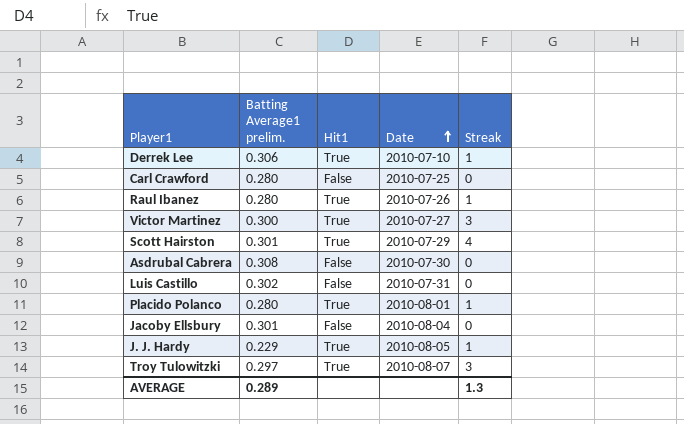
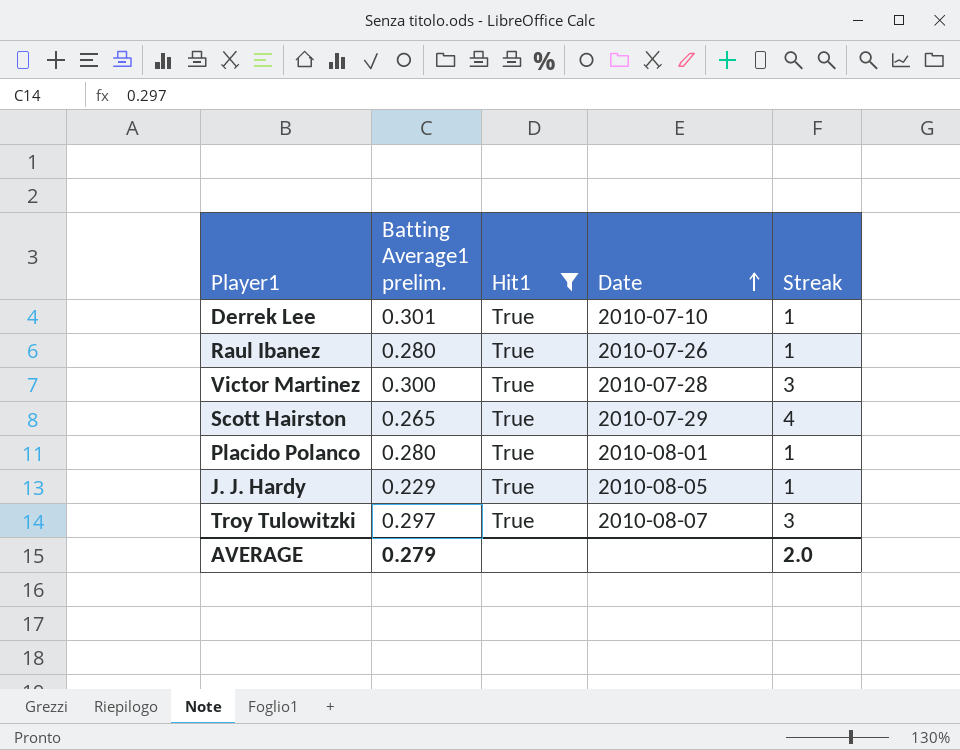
filter: none -> Hit1 = True
Derrek Lee | Batting Average1 prelim.: 0.306 -> 0.301
Victor Martinez | Date: 2010-07-27 -> 2010-07-28
Scott Hairston | Batting Average1 prelim.: 0.301 -> 0.265
AVERAGE | Batting Average1 prelim.: 0.289 -> 0.279
AVERAGE | Streak: 1.3 -> 2.0

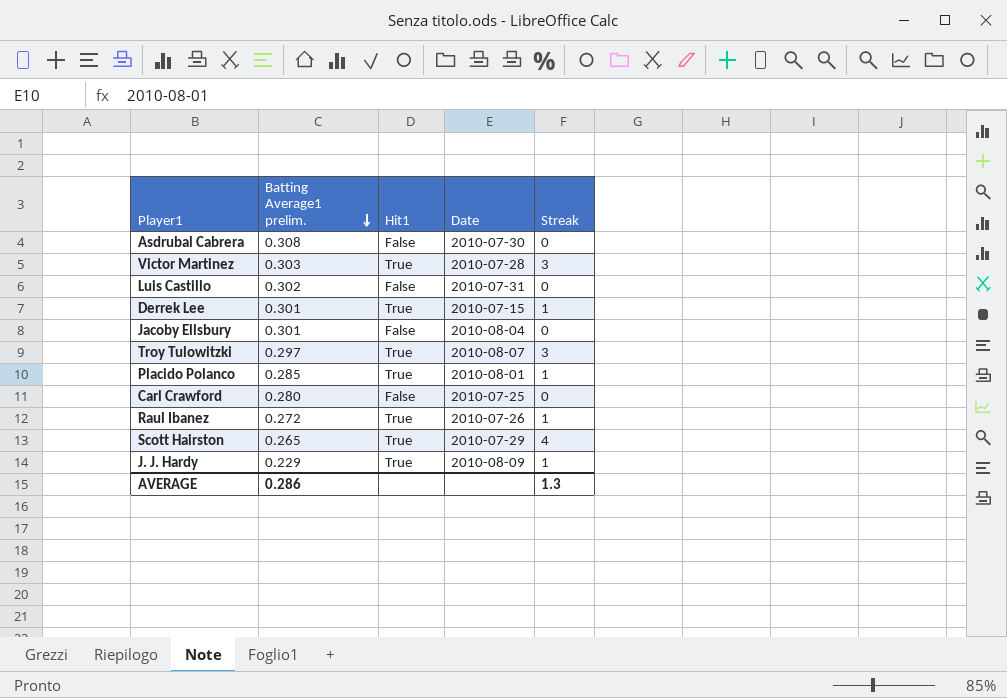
filter: Hit1 = True -> none
row order: Date ascending -> Batting Average1 prelim. descending
Victor Martinez | Batting Average1 prelim.: 0.300 -> 0.303
Derrek Lee | Date: 2010-07-10 -> 2010-07-15
Placido Polanco | Batting Average1 prelim.: 0.280 -> 0.285
Raul Ibanez | Batting Average1 prelim.: 0.280 -> 0.272
J. J. Hardy | Date: 2010-08-05 -> 2010-08-09
AVERAGE | Batting Average1 prelim.: 0.279 -> 0.286
AVERAGE | Streak: 2.0 -> 1.3

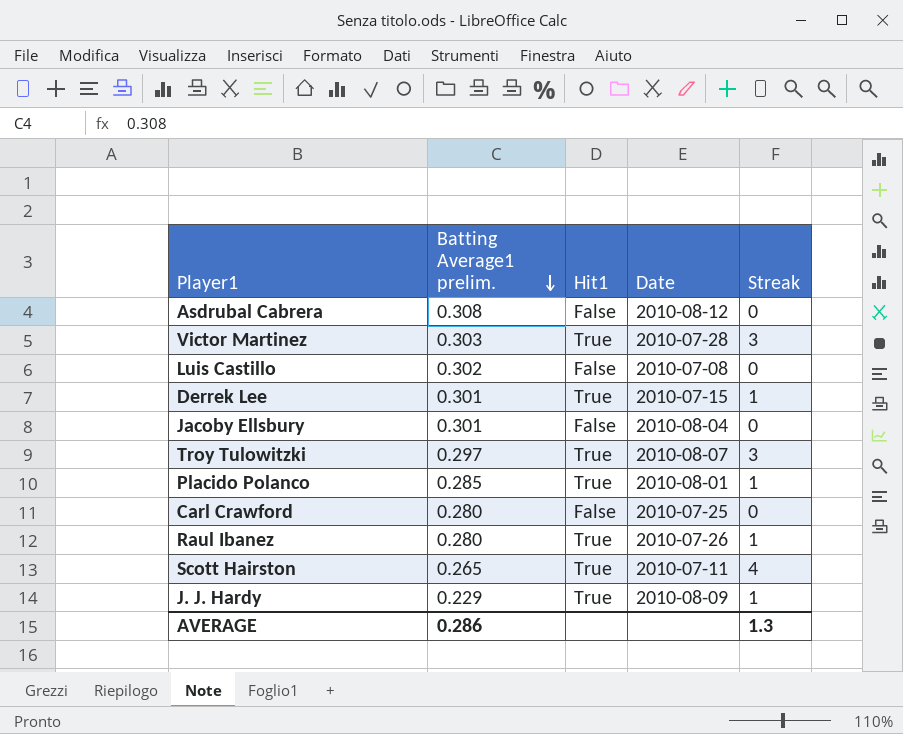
Asdrubal Cabrera | Date: 2010-07-30 -> 2010-08-12
Luis Castillo | Date: 2010-07-31 -> 2010-07-08
Raul Ibanez | Batting Average1 prelim.: 0.272 -> 0.280
Scott Hairston | Date: 2010-07-29 -> 2010-07-11

